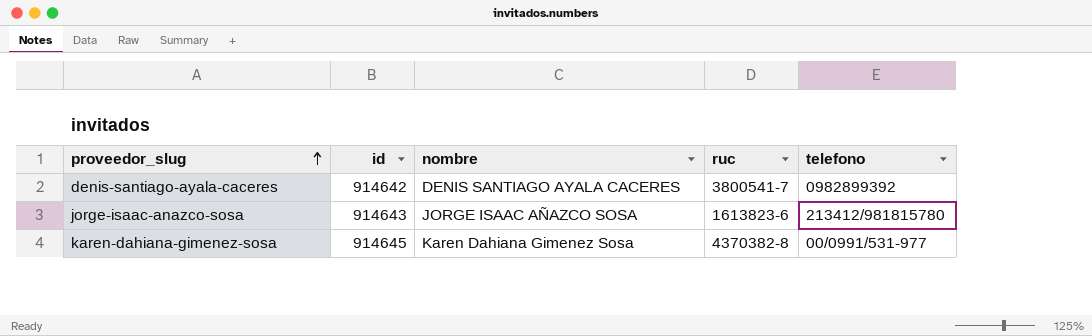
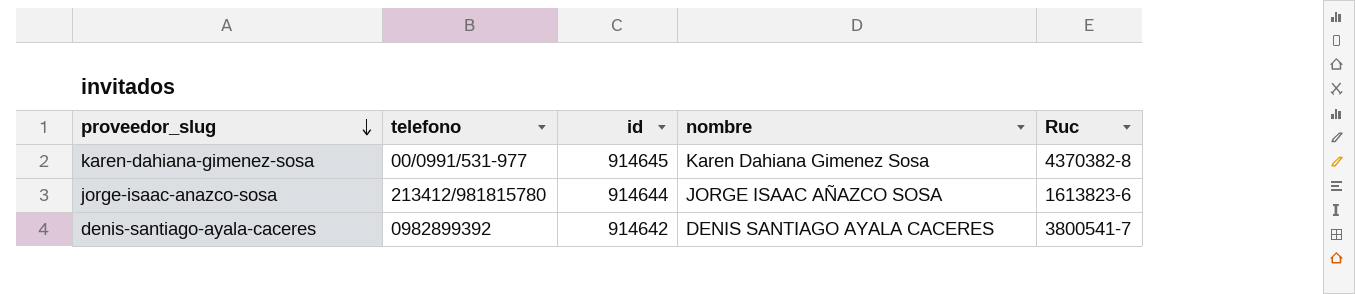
row order: proveedor_slug ascending -> proveedor_slug descending
column telefono | position: 5 -> 2
column name: ruc -> Ruc
jorge-isaac-anazco-sosa | id: 914643 -> 914644

